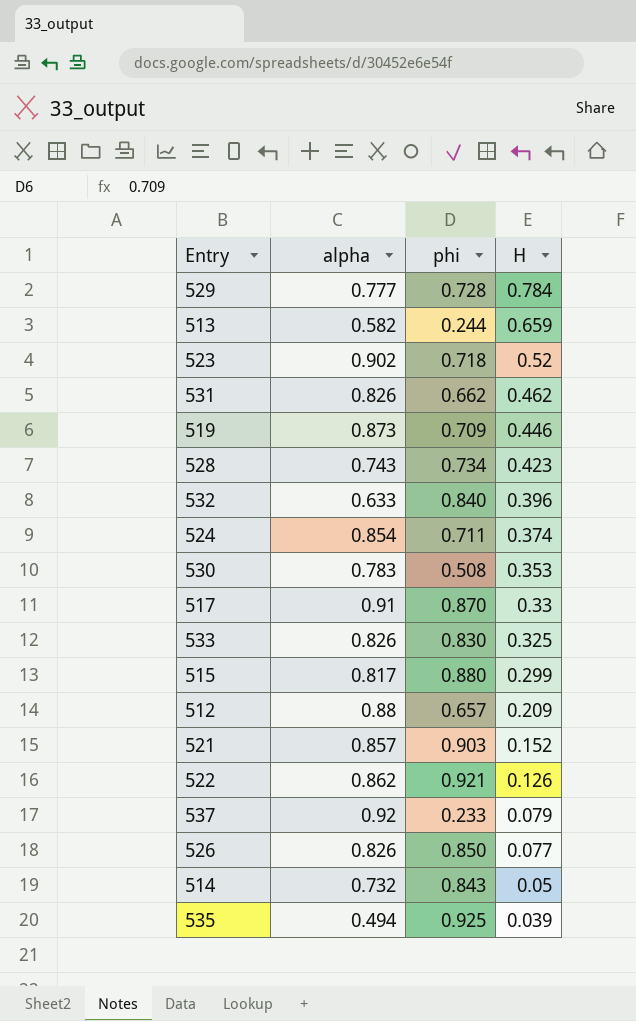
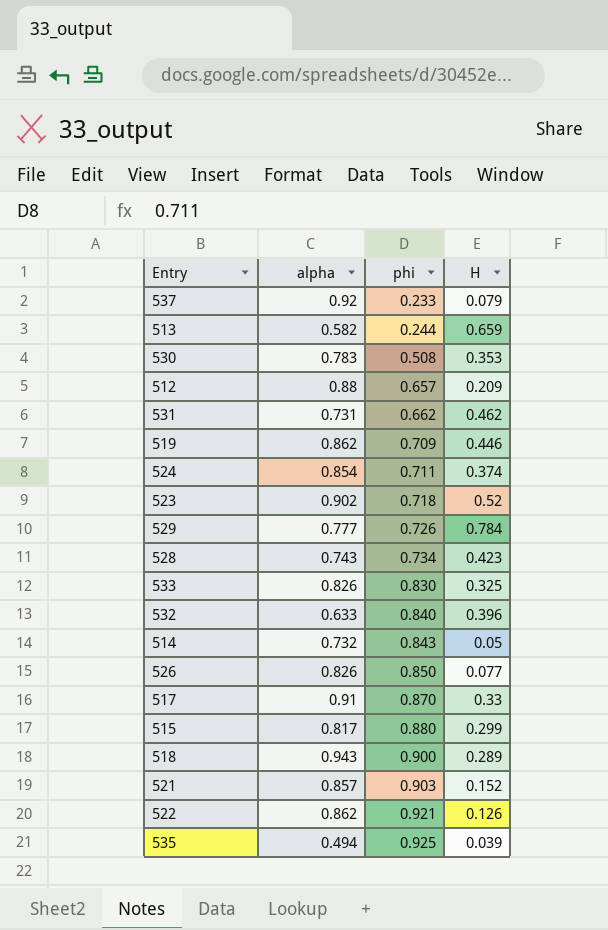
row order: H descending -> phi ascending
531 | alpha: 0.826 -> 0.731
519 | alpha: 0.873 -> 0.862
529 | phi: 0.728 -> 0.726
row 518: none -> 0.943 | 0.900 | 0.289

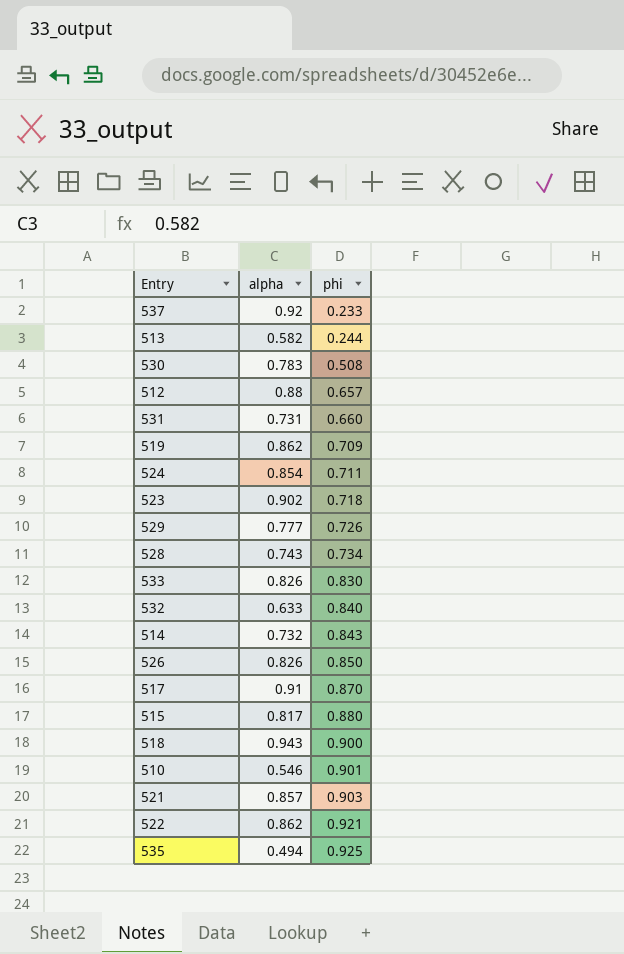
column H | position: 4 -> none
531 | phi: 0.662 -> 0.660
row 510: none -> 0.546 | 0.901

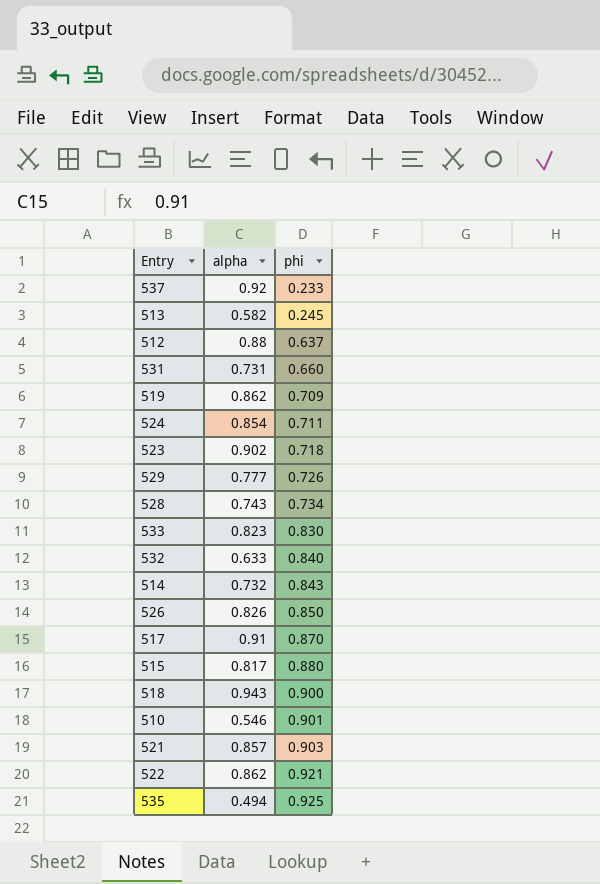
row 530: 0.783 | 0.508 -> none
513 | phi: 0.244 -> 0.245
512 | phi: 0.657 -> 0.637
533 | alpha: 0.826 -> 0.823

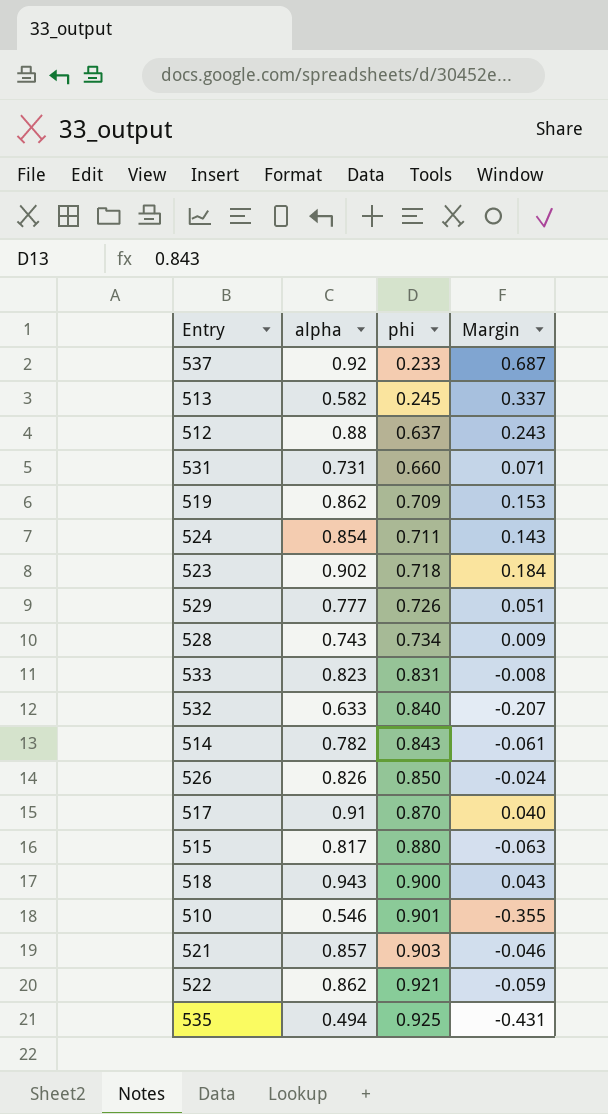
column Margin | formula: none -> [alpha] - [phi]
533 | phi: 0.830 -> 0.831
514 | alpha: 0.732 -> 0.782

